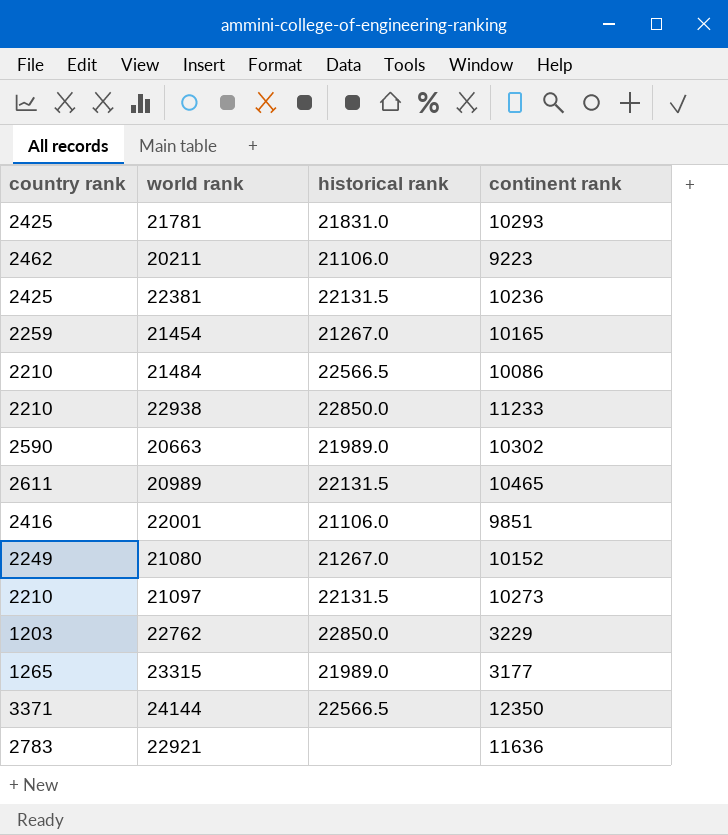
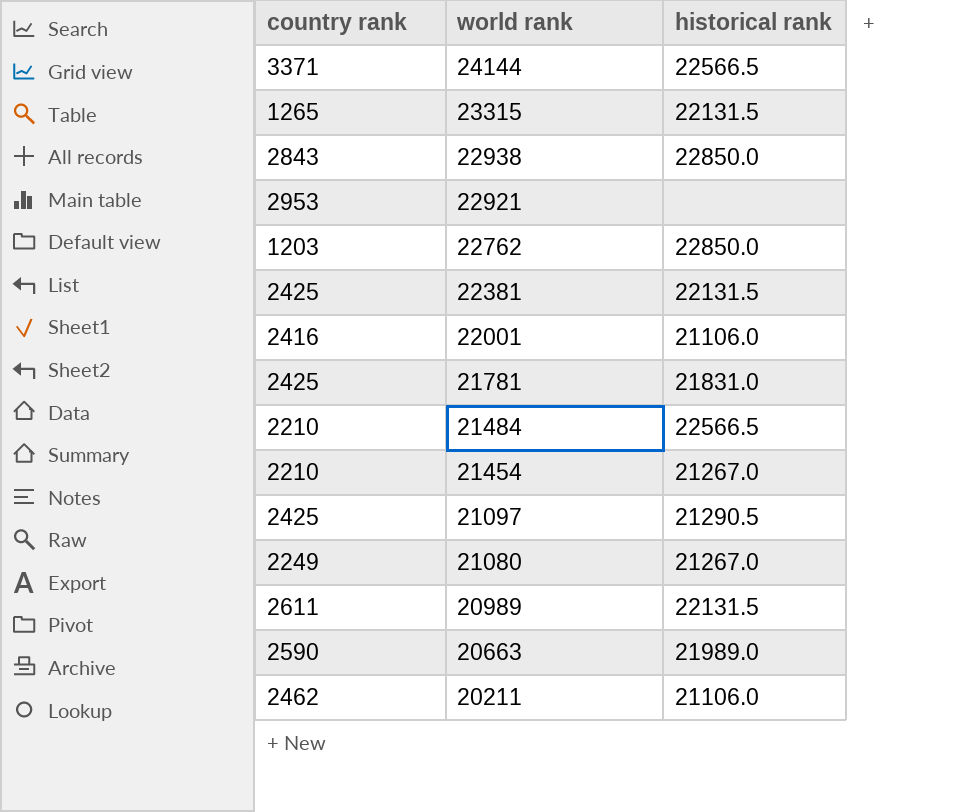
row order: none -> world rank descending
column continent rank | position: 4 -> none
23315 | historical rank: 21989.0 -> 22131.5
22938 | country rank: 2210 -> 2843
22921 | country rank: 2783 -> 2953
21454 | country rank: 2259 -> 2210
21097 | country rank: 2210 -> 2425
21097 | historical rank: 22131.5 -> 21290.5

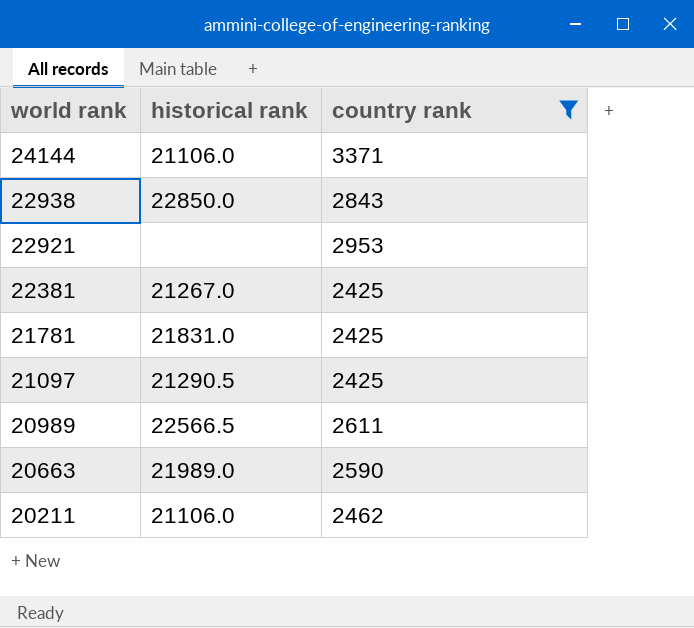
filter: none -> country rank >= 2425
column country rank | position: 1 -> 3
24144 | historical rank: 22566.5 -> 21106.0
22381 | historical rank: 22131.5 -> 21267.0
20989 | historical rank: 22131.5 -> 22566.5

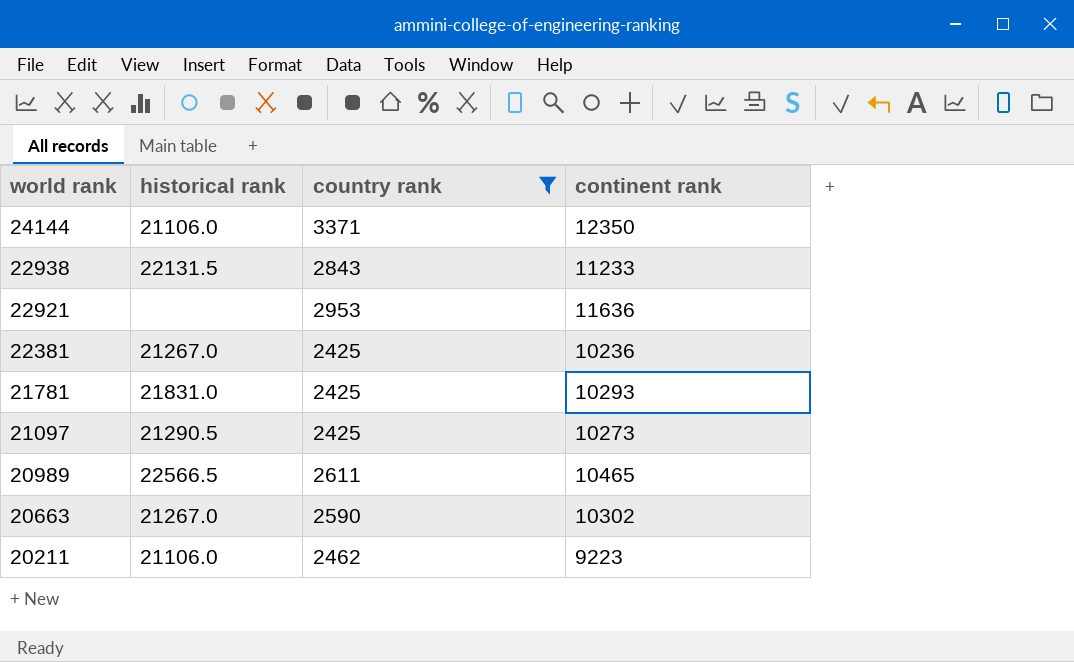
column continent rank | position: none -> 4
22938 | historical rank: 22850.0 -> 22131.5
20663 | historical rank: 21989.0 -> 21267.0

